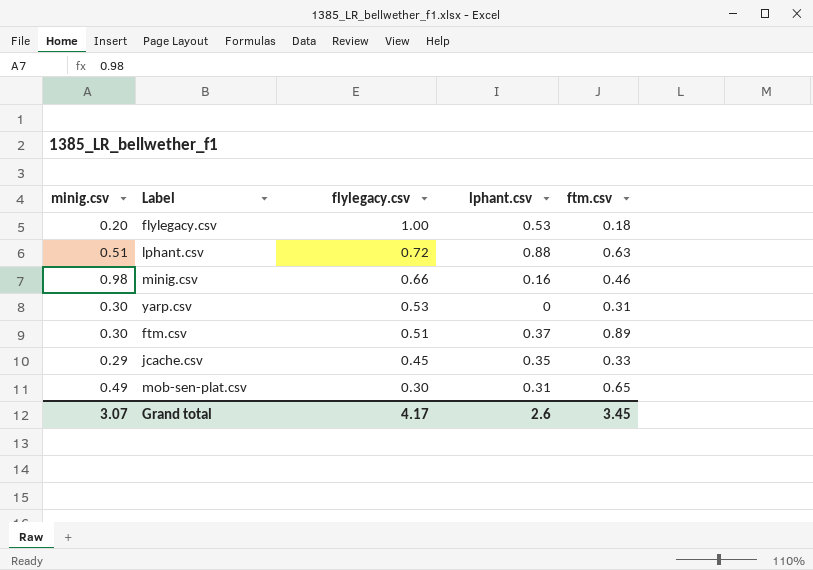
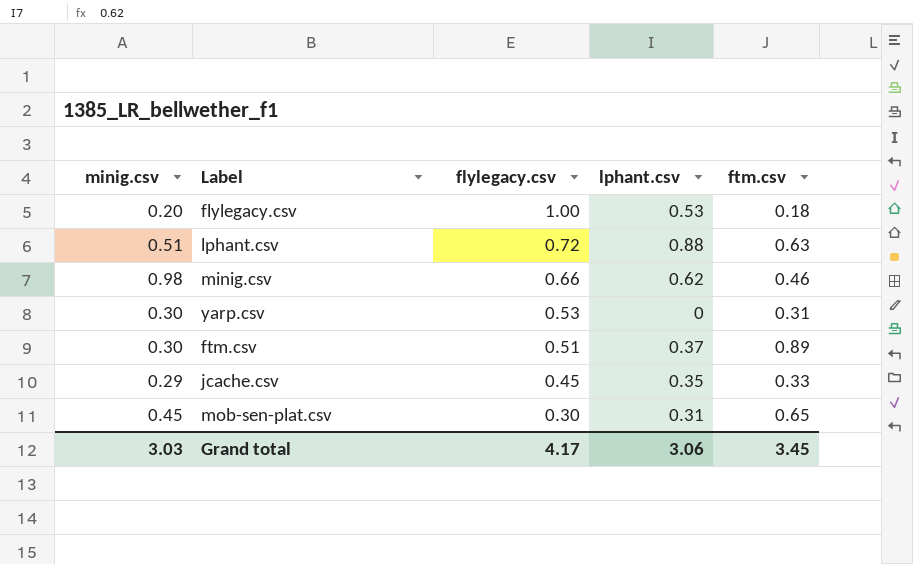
minig.csv | lphant.csv: 0.16 -> 0.62
mob-sen-plat.csv | minig.csv: 0.49 -> 0.45
Grand total | minig.csv: 3.07 -> 3.03
Grand total | lphant.csv: 2.6 -> 3.06

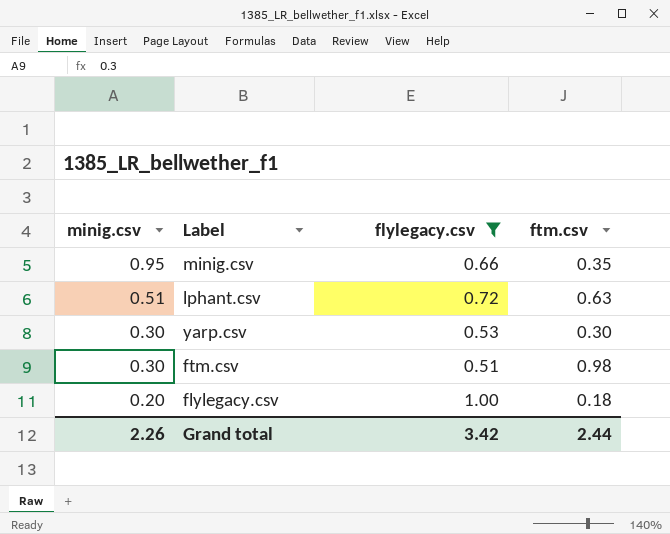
filter: none -> flylegacy.csv >= 0.51
row order: flylegacy.csv descending -> minig.csv descending
column lphant.csv | position: 4 -> none
minig.csv | minig.csv: 0.98 -> 0.95
minig.csv | ftm.csv: 0.46 -> 0.35
yarp.csv | ftm.csv: 0.31 -> 0.30
ftm.csv | ftm.csv: 0.89 -> 0.98
Grand total | minig.csv: 3.03 -> 2.26
Grand total | flylegacy.csv: 4.17 -> 3.42
Grand total | ftm.csv: 3.45 -> 2.44

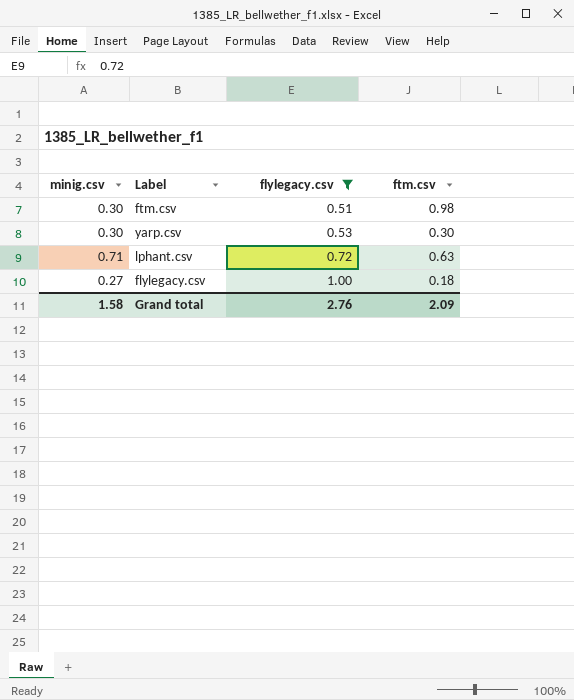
row order: minig.csv descending -> flylegacy.csv ascending
row minig.csv: 0.95 | 0.66 | 0.35 -> none
lphant.csv | minig.csv: 0.51 -> 0.71
flylegacy.csv | minig.csv: 0.20 -> 0.27
Grand total | minig.csv: 2.26 -> 1.58
Grand total | flylegacy.csv: 3.42 -> 2.76
Grand total | ftm.csv: 2.44 -> 2.09

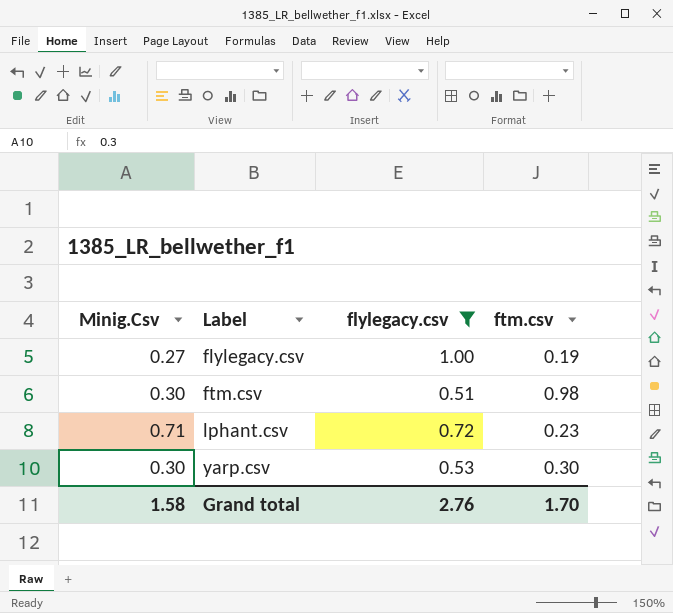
row order: flylegacy.csv ascending -> Label ascending
column name: minig.csv -> Minig.Csv
flylegacy.csv | ftm.csv: 0.18 -> 0.19
lphant.csv | ftm.csv: 0.63 -> 0.23
Grand total | ftm.csv: 2.09 -> 1.70

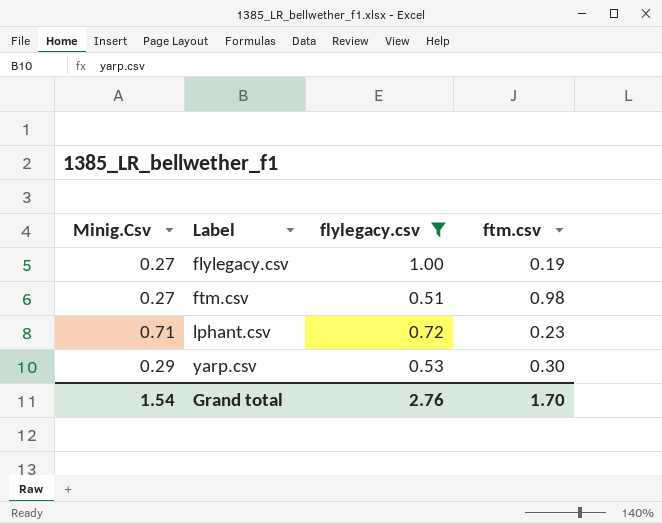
ftm.csv | Minig.Csv: 0.30 -> 0.27
yarp.csv | Minig.Csv: 0.30 -> 0.29
Grand total | Minig.Csv: 1.58 -> 1.54

